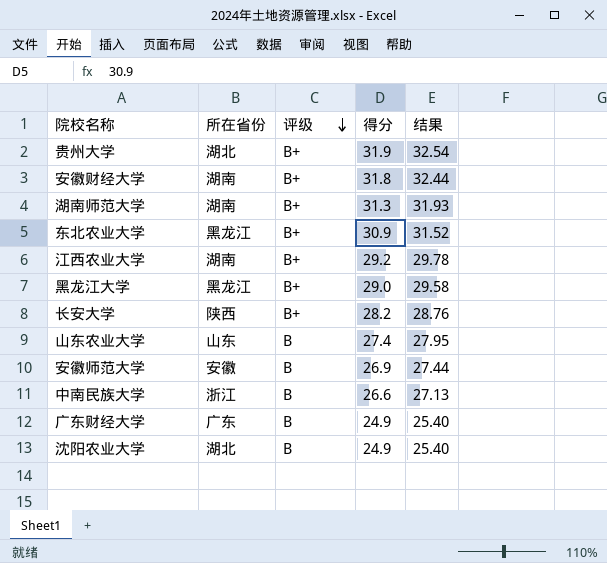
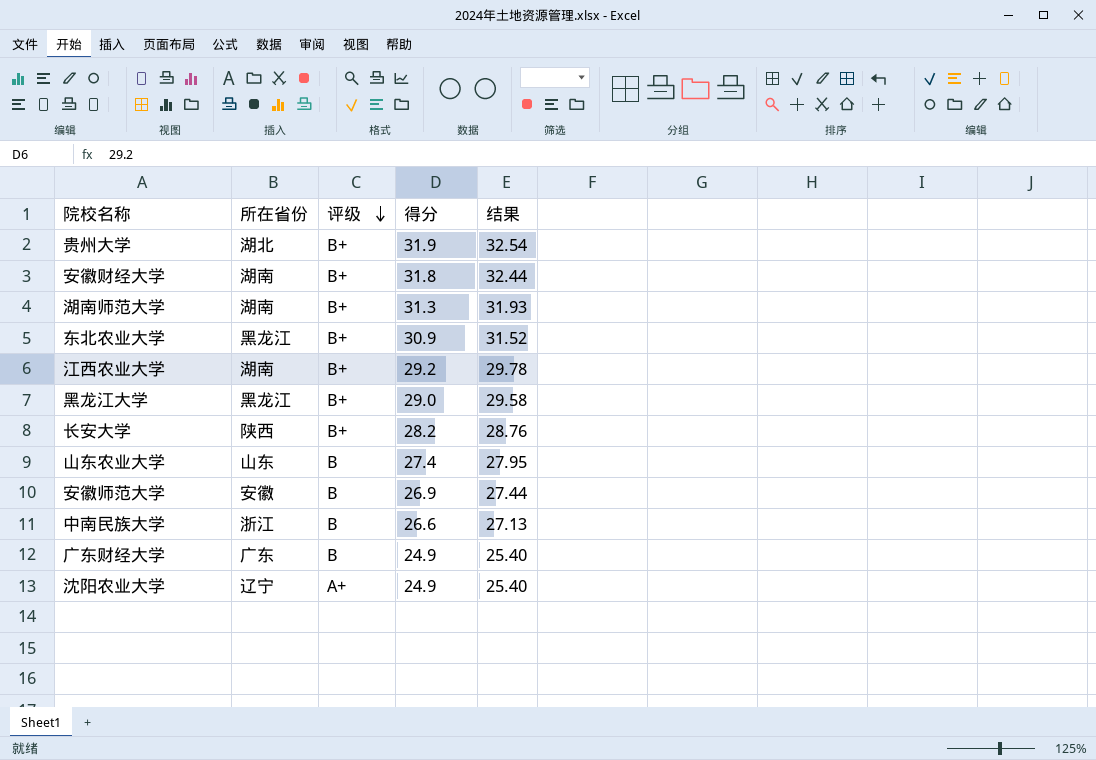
沈阳农业大学 | 所在省份: 湖北 -> 辽宁
沈阳农业大学 | 评级: B -> A+

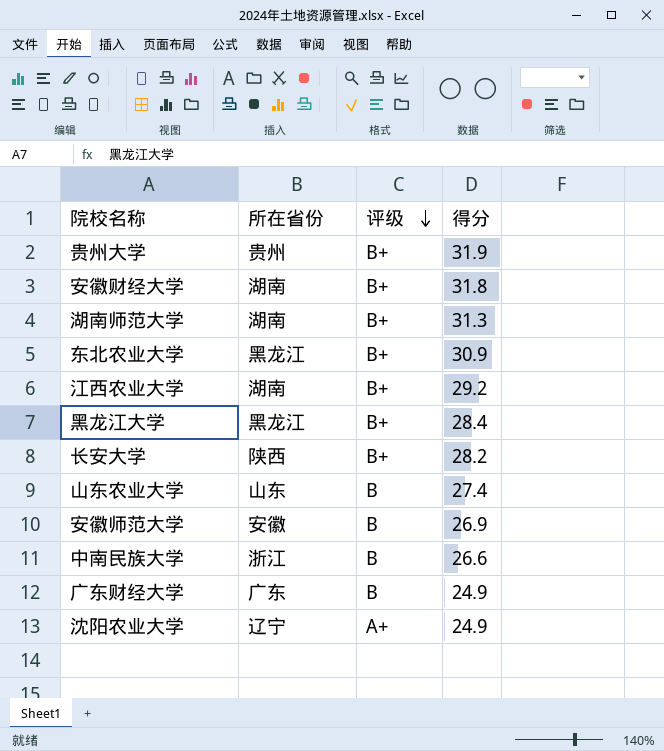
column 结果 | formula: [得分] * 1.02 -> none
贵州大学 | 所在省份: 湖北 -> 贵州
黑龙江大学 | 得分: 29.0 -> 28.4

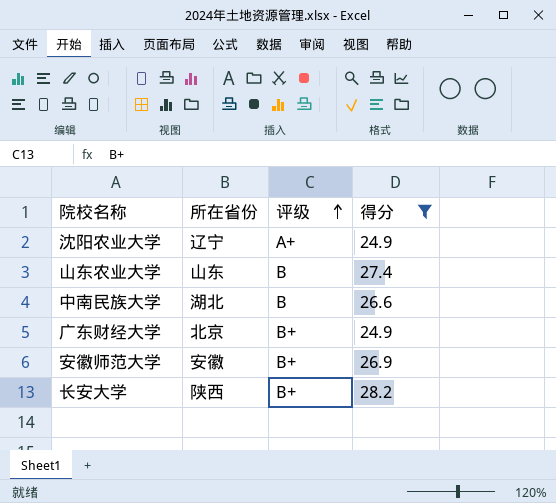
filter: none -> 得分 <= 28.2
row order: 评级 descending -> 评级 ascending
中南民族大学 | 所在省份: 浙江 -> 湖北
广东财经大学 | 所在省份: 广东 -> 北京
广东财经大学 | 评级: B -> B+
安徽师范大学 | 评级: B -> B+

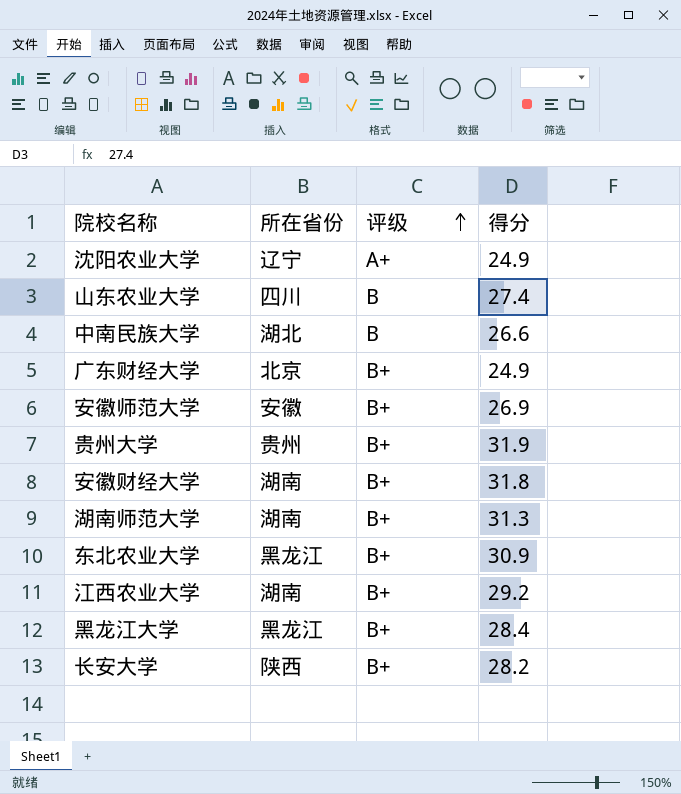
filter: 得分 <= 28.2 -> none
山东农业大学 | 所在省份: 山东 -> 四川

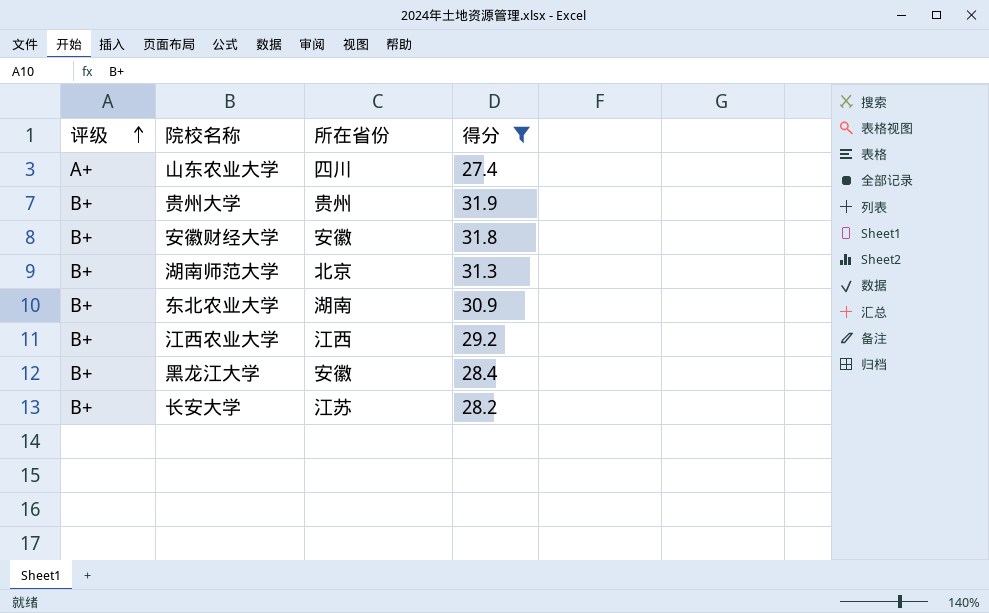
filter: none -> 得分 >= 27.4
column 评级 | position: 3 -> 1
山东农业大学 | 评级: B -> A+
安徽财经大学 | 所在省份: 湖南 -> 安徽
湖南师范大学 | 所在省份: 湖南 -> 北京
东北农业大学 | 所在省份: 黑龙江 -> 湖南
江西农业大学 | 所在省份: 湖南 -> 江西
黑龙江大学 | 所在省份: 黑龙江 -> 安徽
长安大学 | 所在省份: 陕西 -> 江苏

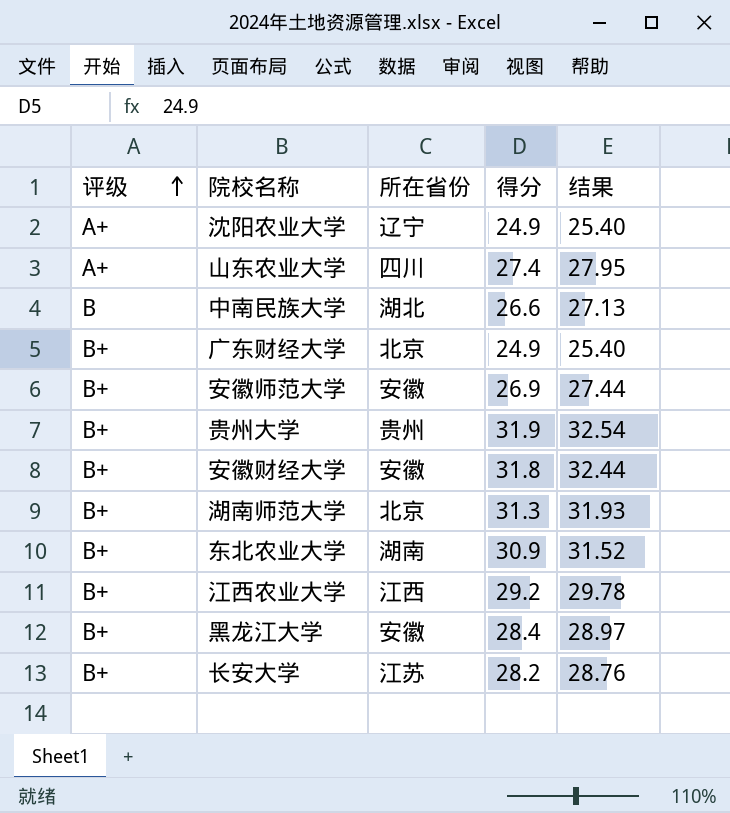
filter: 得分 >= 27.4 -> none
column 结果 | formula: none -> [得分] * 1.02

